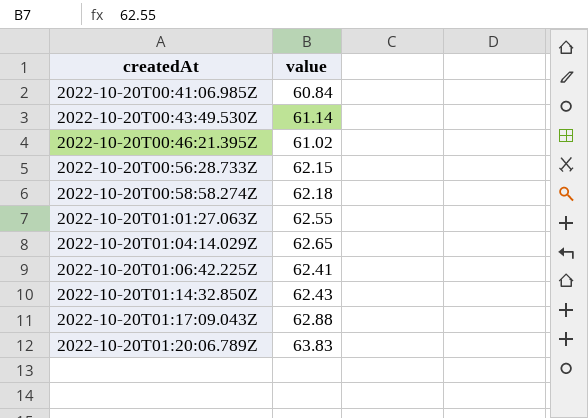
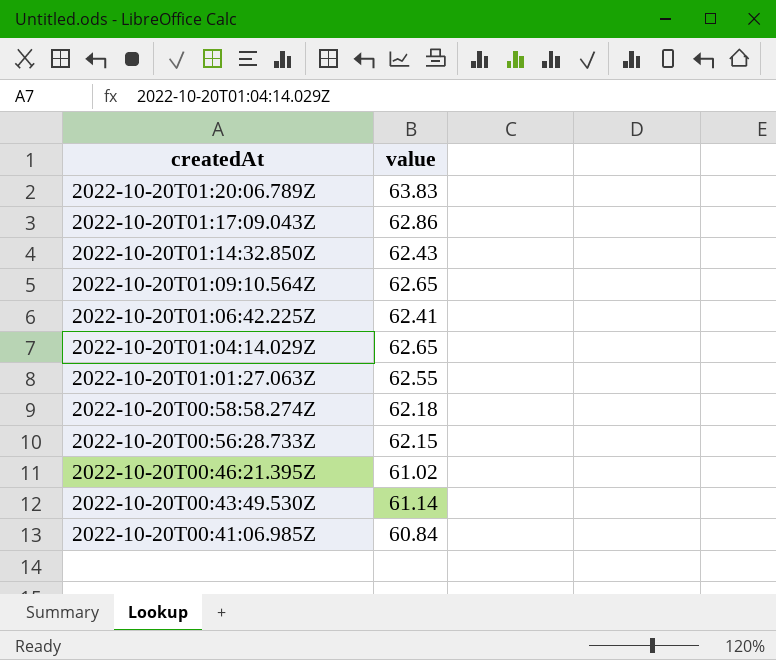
row order: createdAt ascending -> createdAt descending
2022-10-20T01:17:09.043Z | value: 62.88 -> 62.86
row 2022-10-20T01:09:10.564Z: none -> 62.65

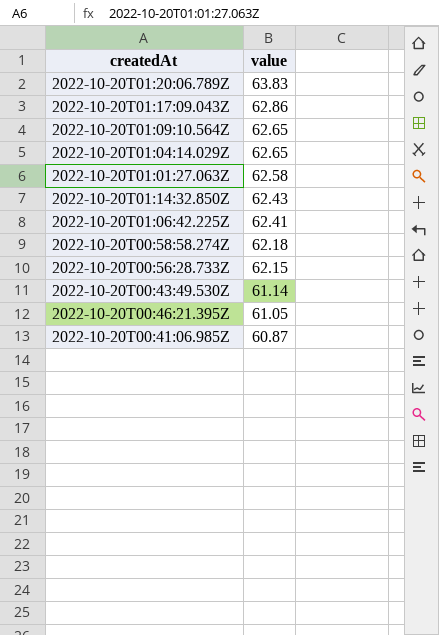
row order: createdAt descending -> value descending
2022-10-20T01:01:27.063Z | value: 62.55 -> 62.58
2022-10-20T00:46:21.395Z | value: 61.02 -> 61.05
2022-10-20T00:41:06.985Z | value: 60.84 -> 60.87

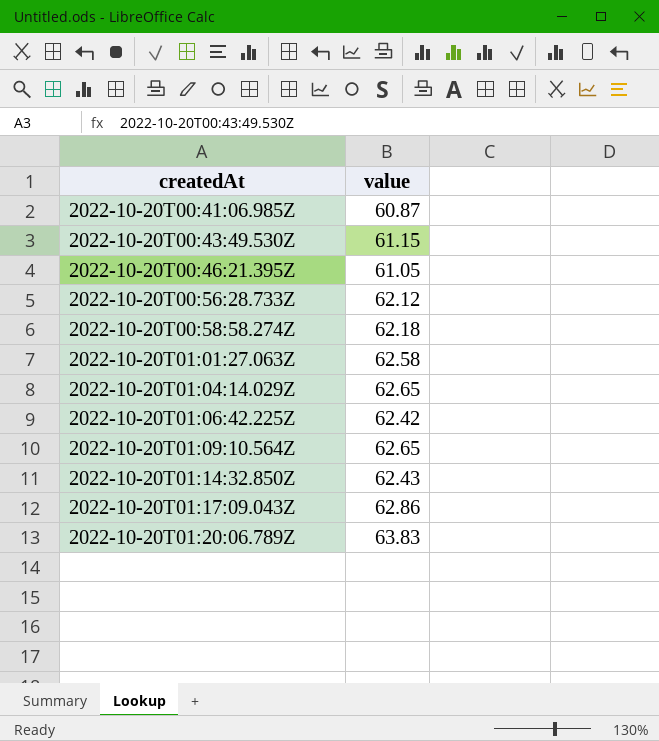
row order: value descending -> createdAt ascending
2022-10-20T00:43:49.530Z | value: 61.14 -> 61.15
2022-10-20T00:56:28.733Z | value: 62.15 -> 62.12
2022-10-20T01:06:42.225Z | value: 62.41 -> 62.42

